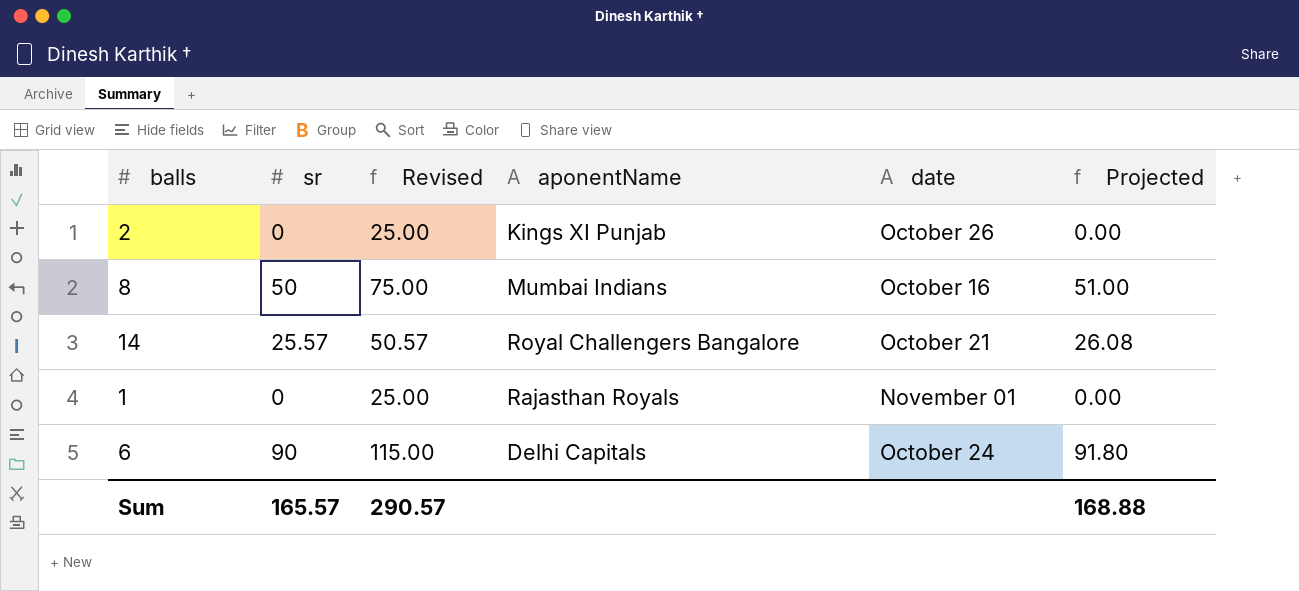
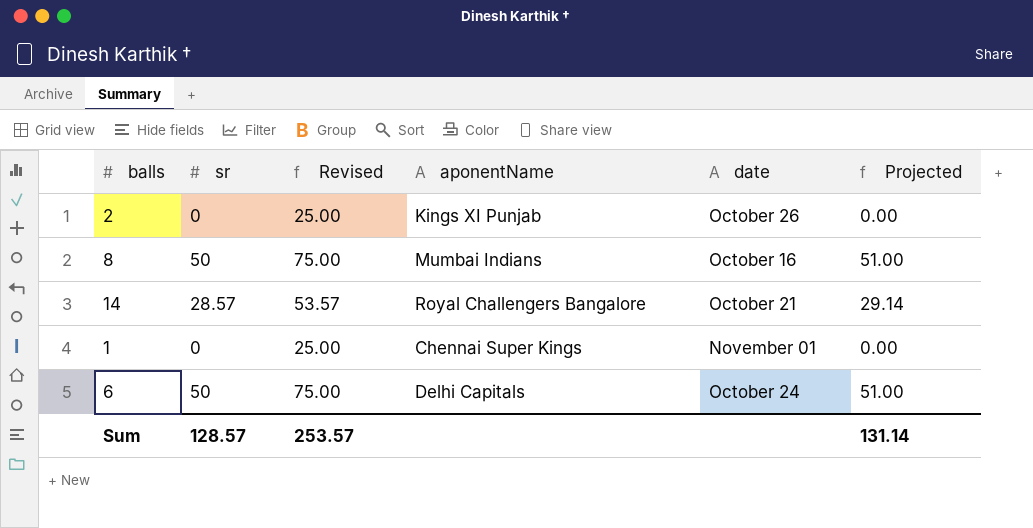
14 | sr: 25.57 -> 28.57
14 | Revised: 50.57 -> 53.57
14 | Projected: 26.08 -> 29.14
1 | aponentName: Rajasthan Royals -> Chennai Super Kings
6 | sr: 90 -> 50
6 | Revised: 115.00 -> 75.00
6 | Projected: 91.80 -> 51.00
Sum | sr: 165.57 -> 128.57
Sum | Revised: 290.57 -> 253.57
Sum | Projected: 168.88 -> 131.14

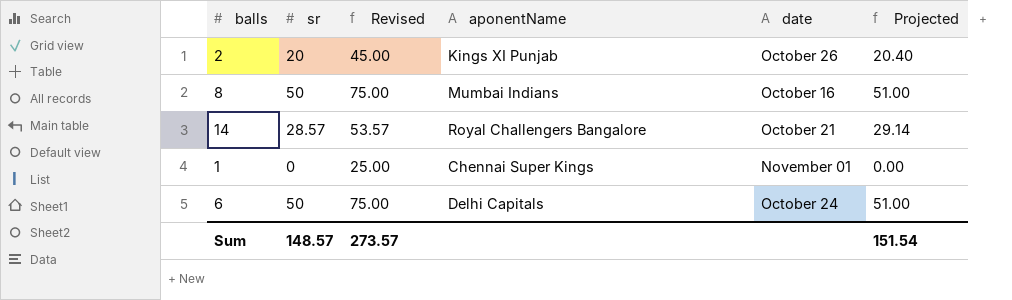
2 | sr: 0 -> 20
2 | Revised: 25.00 -> 45.00
2 | Projected: 0.00 -> 20.40
Sum | sr: 128.57 -> 148.57
Sum | Revised: 253.57 -> 273.57
Sum | Projected: 131.14 -> 151.54

